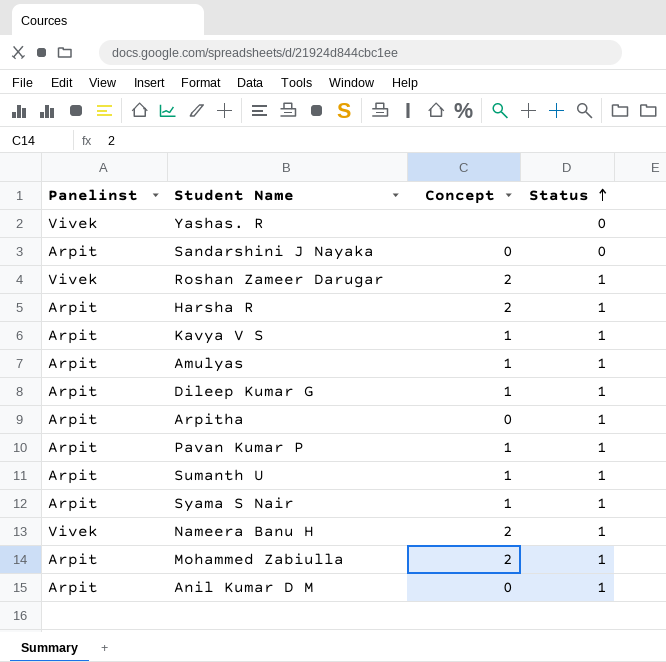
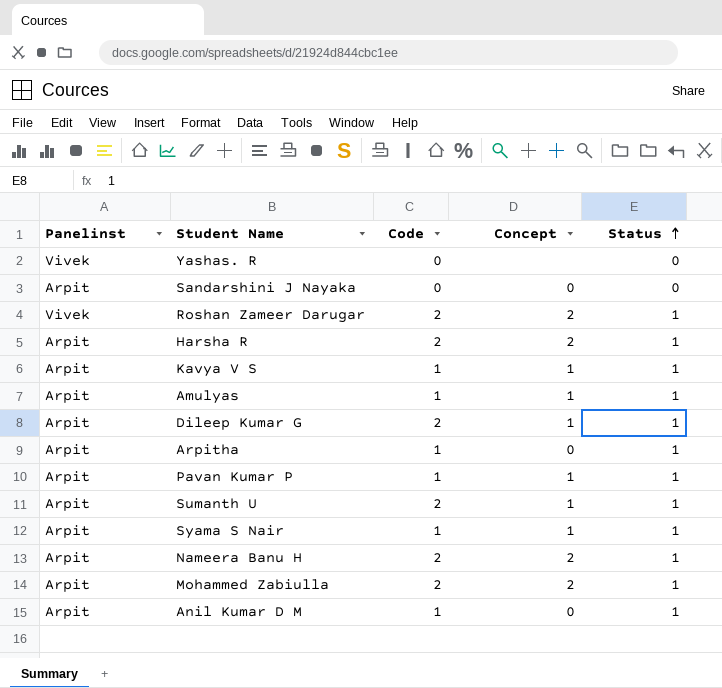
column Code | position: none -> 3
Nameera Banu H | Panelinst: Vivek -> Arpit

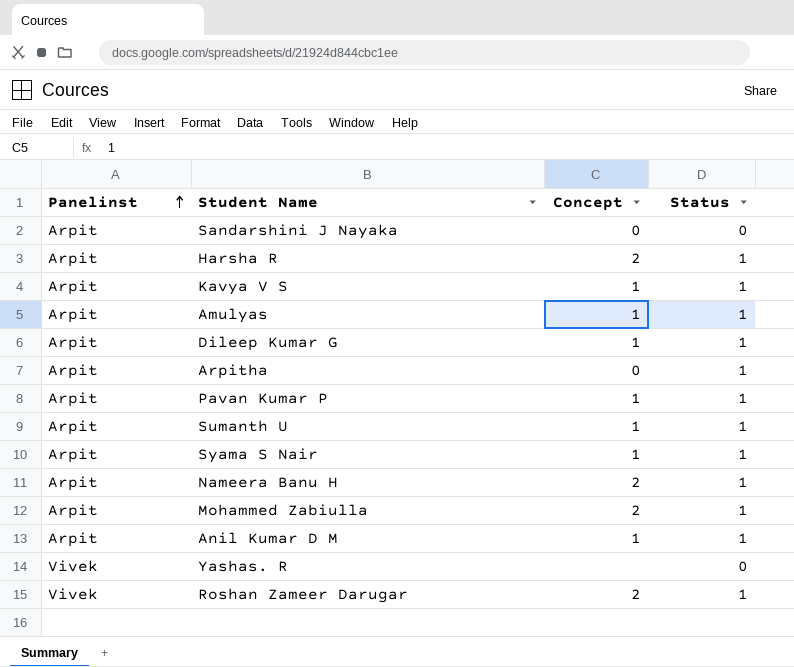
row order: Status ascending -> Panelinst ascending
column Code | position: 3 -> none
Anil Kumar D M | Concept: 0 -> 1

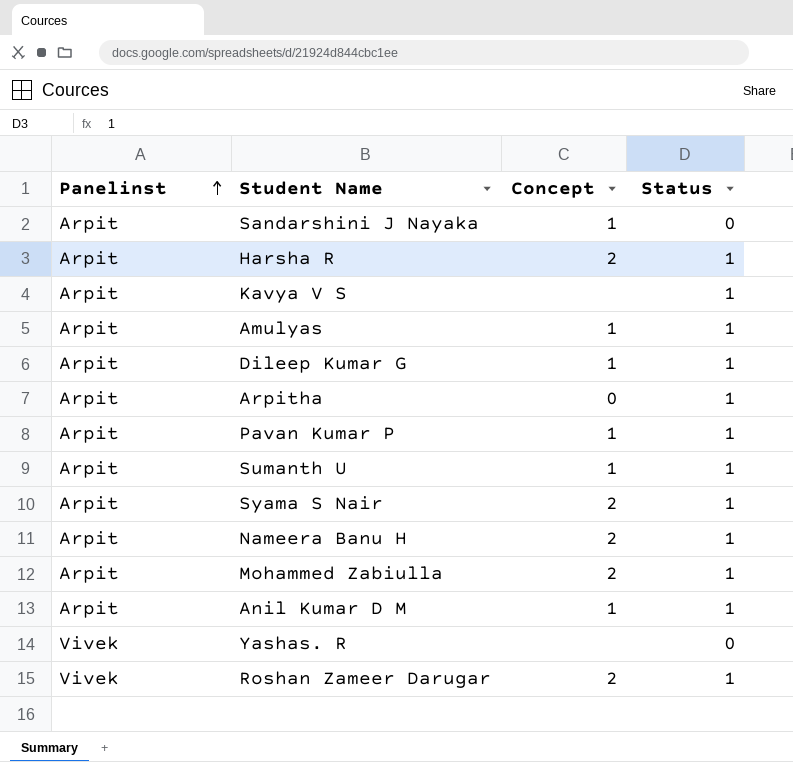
Sandarshini J Nayaka | Concept: 0 -> 1
Kavya V S | Concept: 1 -> none
Syama S Nair | Concept: 1 -> 2

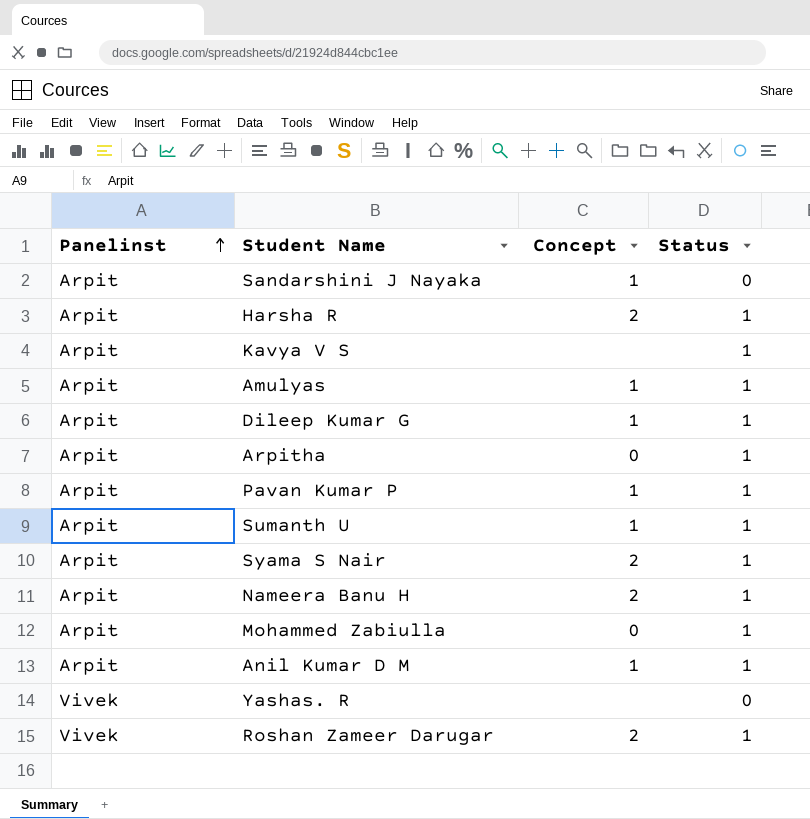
Mohammed Zabiulla | Concept: 2 -> 0

